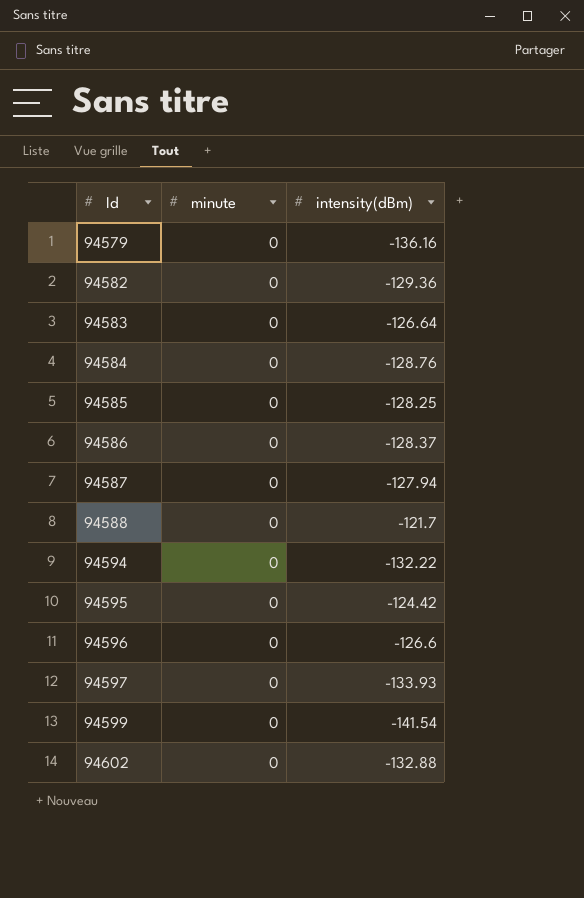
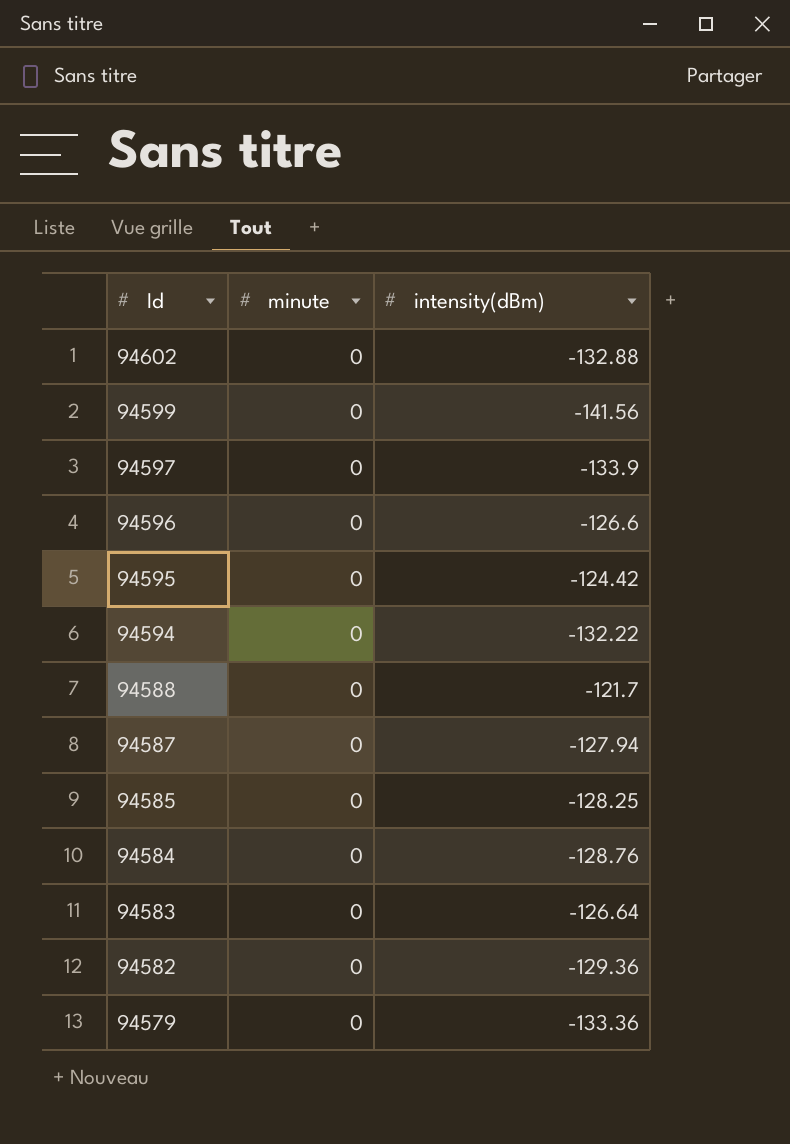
row order: Id ascending -> Id descending
row 94586: 0 | -128.37 -> none
94599 | intensity(dBm): -141.54 -> -141.56
94597 | intensity(dBm): -133.93 -> -133.9
94579 | intensity(dBm): -136.16 -> -133.36

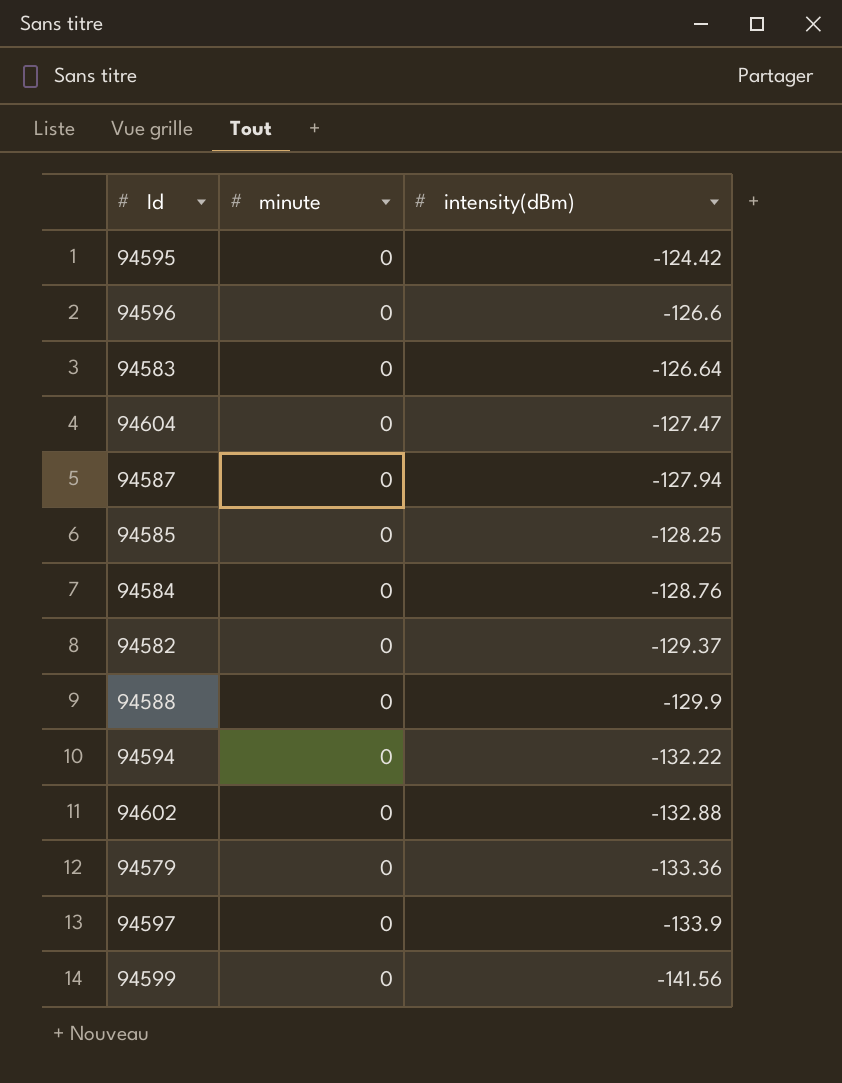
row order: Id descending -> intensity(dBm) descending
row 94604: none -> 0 | -127.47
94582 | intensity(dBm): -129.36 -> -129.37
94588 | intensity(dBm): -121.7 -> -129.9

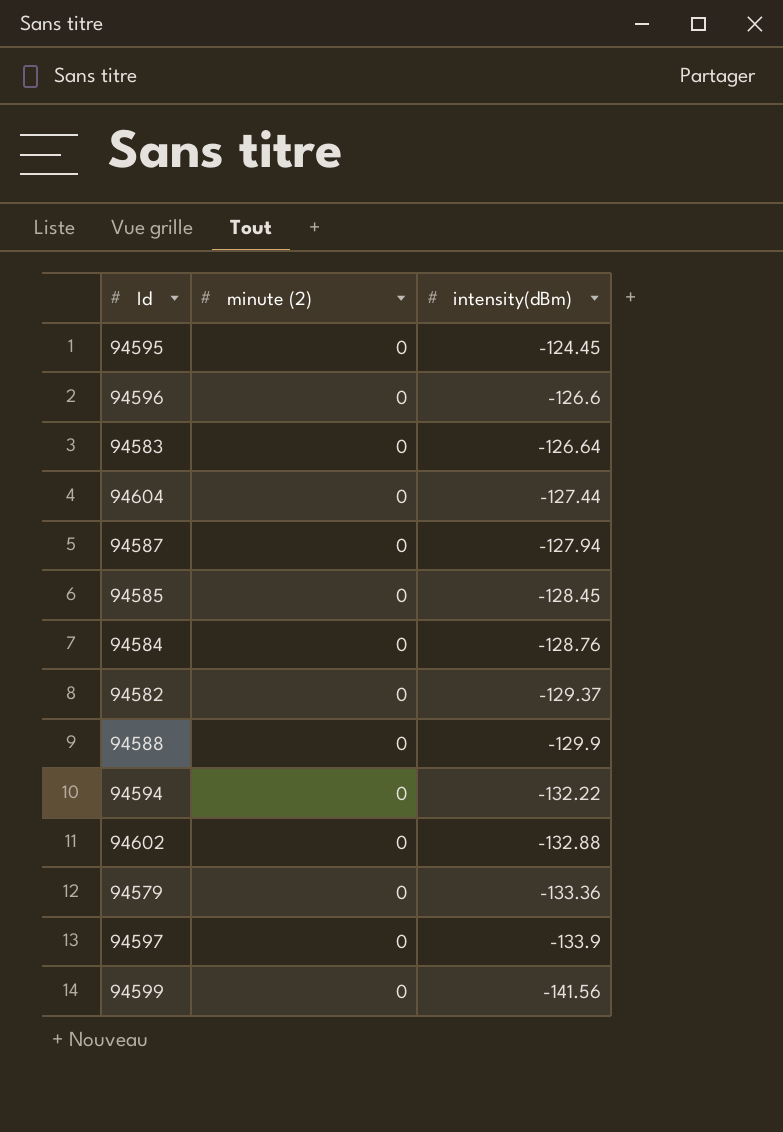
column name: minute -> minute (2)
94595 | intensity(dBm): -124.42 -> -124.45
94604 | intensity(dBm): -127.47 -> -127.44
94585 | intensity(dBm): -128.25 -> -128.45

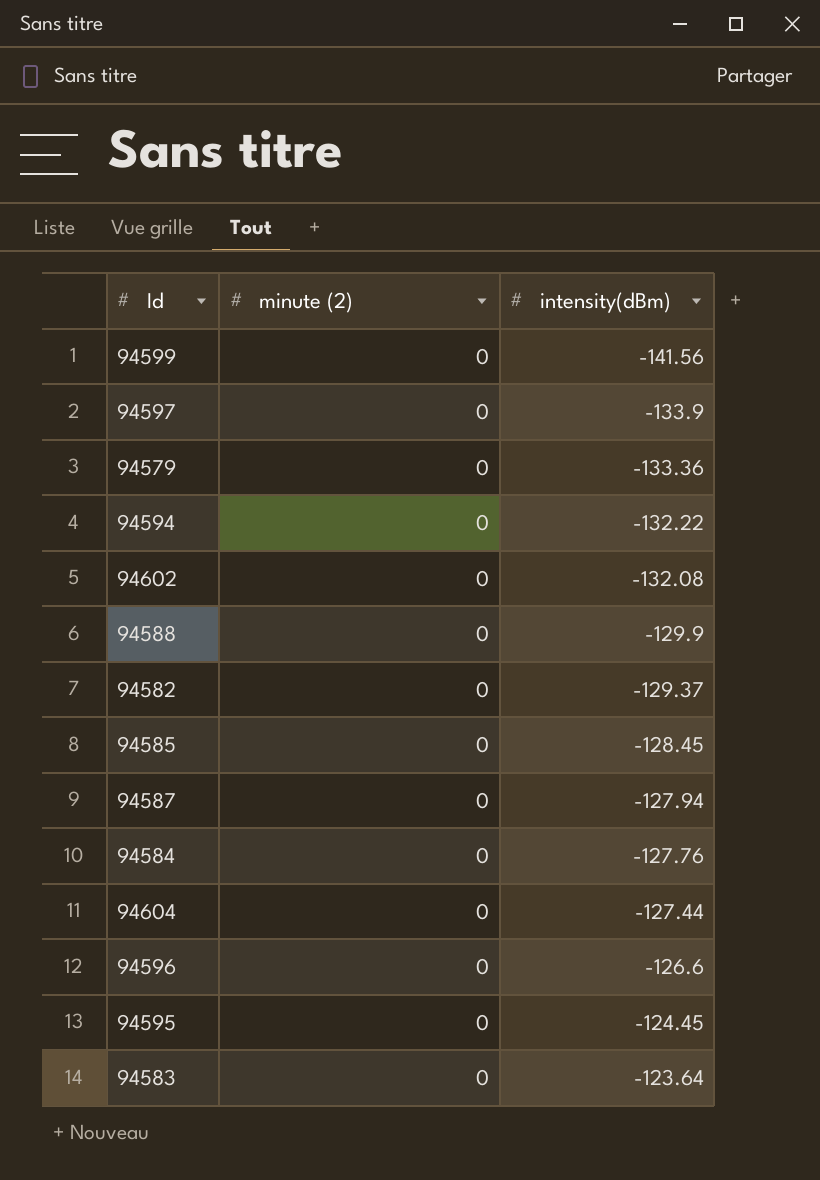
row order: intensity(dBm) descending -> intensity(dBm) ascending
94602 | intensity(dBm): -132.88 -> -132.08
94584 | intensity(dBm): -128.76 -> -127.76
94583 | intensity(dBm): -126.64 -> -123.64

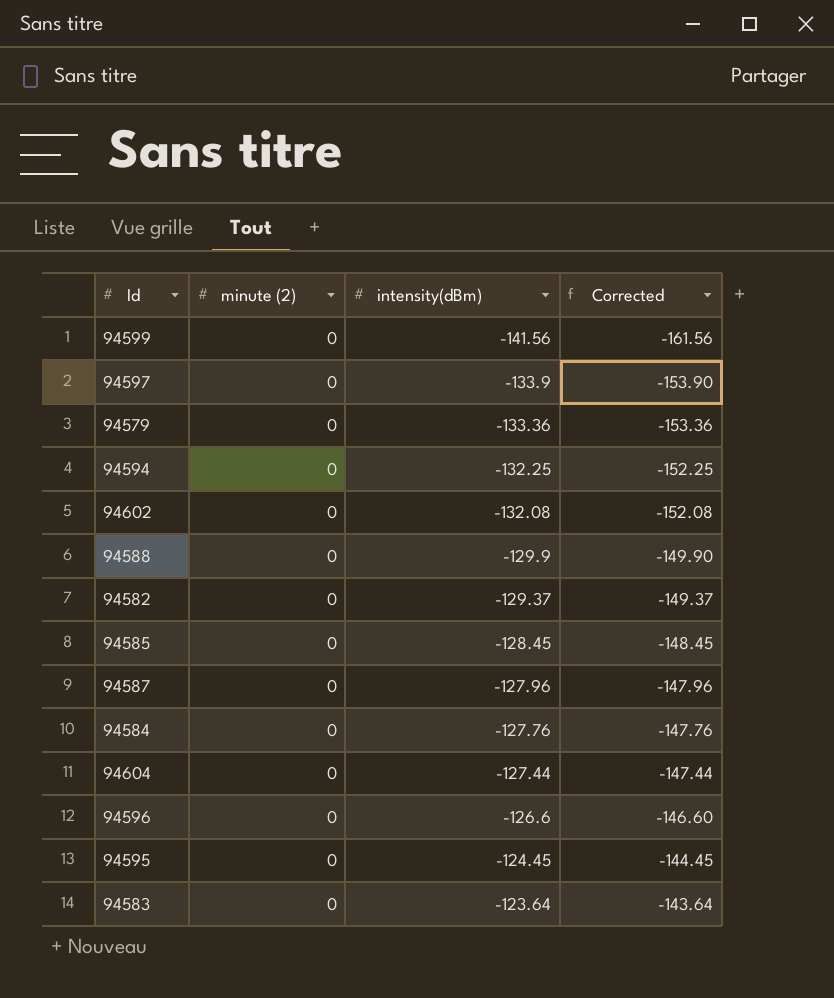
column Corrected | formula: none -> [intensity(dBm)] - 20
94594 | intensity(dBm): -132.22 -> -132.25
94587 | intensity(dBm): -127.94 -> -127.96

